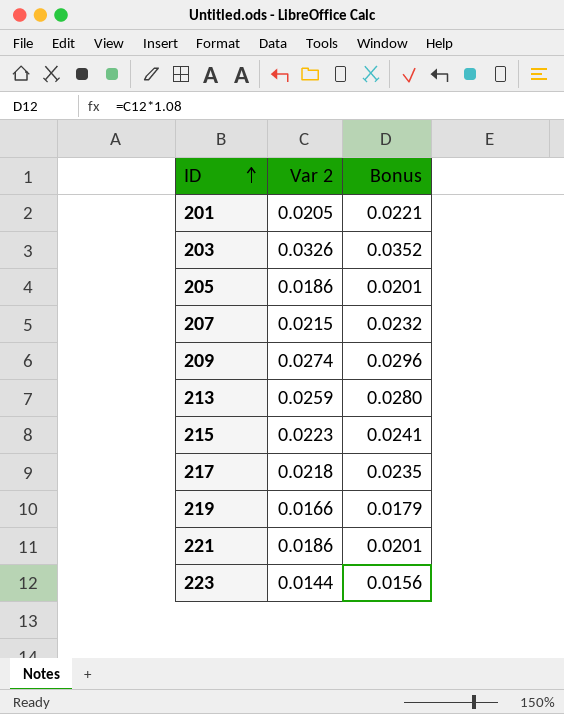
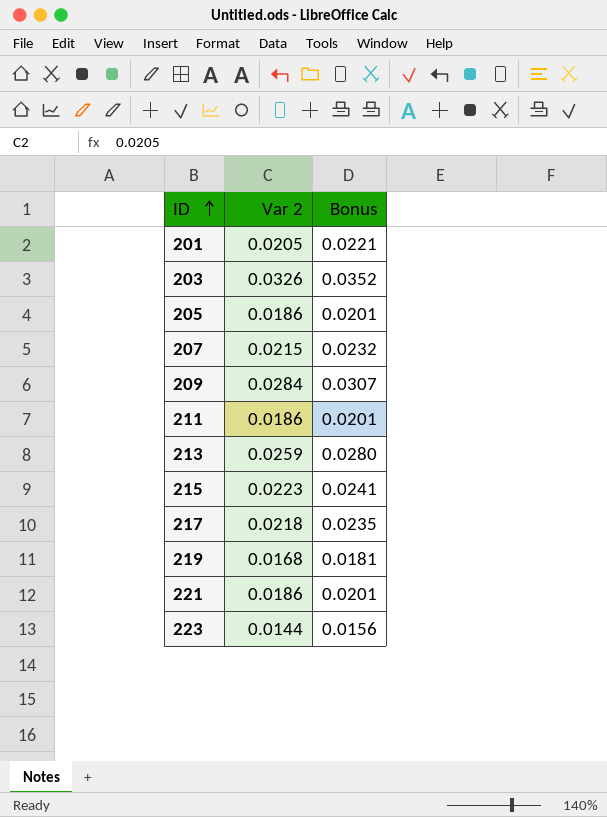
209 | Var 2: 0.0274 -> 0.0284
209 | Bonus: 0.0296 -> 0.0307
row 211: none -> 0.0186 | 0.0201
219 | Var 2: 0.0166 -> 0.0168
219 | Bonus: 0.0179 -> 0.0181

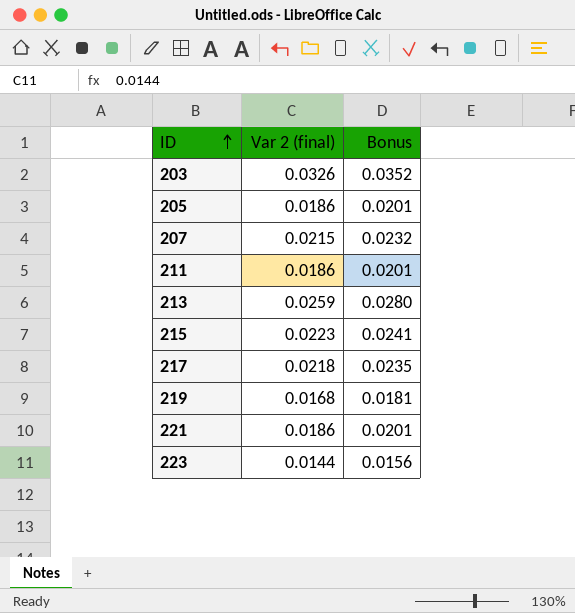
column name: Var 2 -> Var 2 (final)
row 201: 0.0205 | 0.0221 -> none
row 209: 0.0284 | 0.0307 -> none

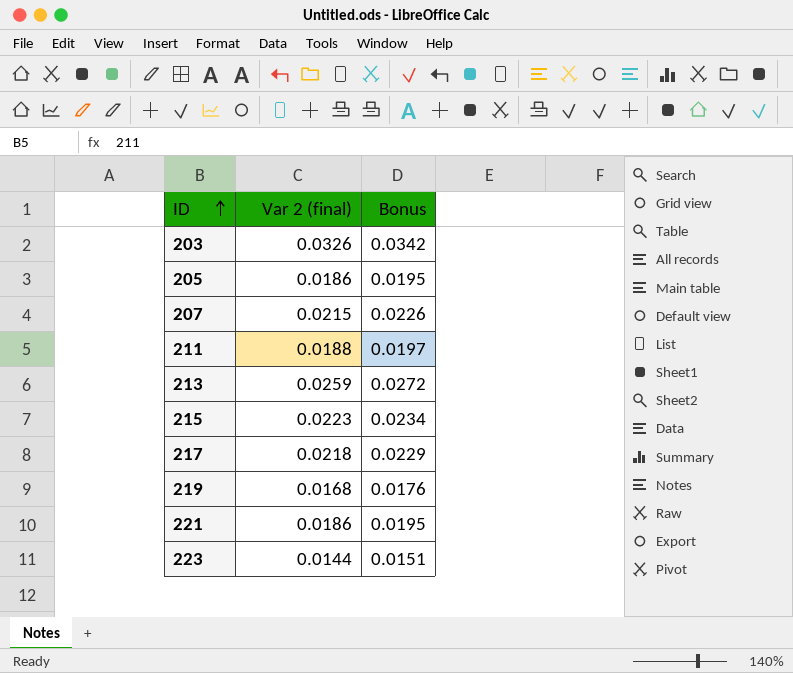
column Bonus | formula: [Var 2 (final)] * 1.08 -> [Var 2 (final)] * 1.05
211 | Var 2 (final): 0.0186 -> 0.0188

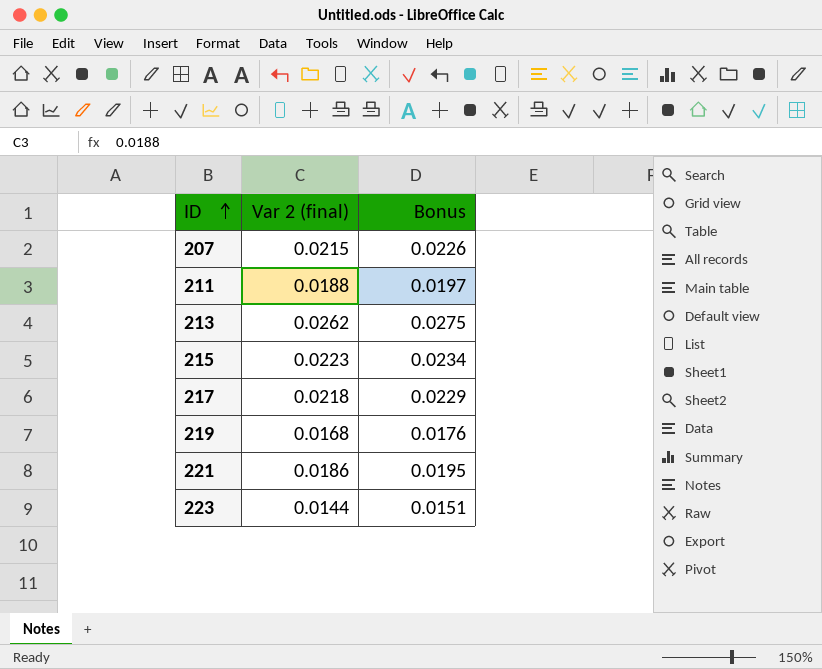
row 203: 0.0326 | 0.0342 -> none
row 205: 0.0186 | 0.0195 -> none
213 | Var 2 (final): 0.0259 -> 0.0262
213 | Bonus: 0.0272 -> 0.0275

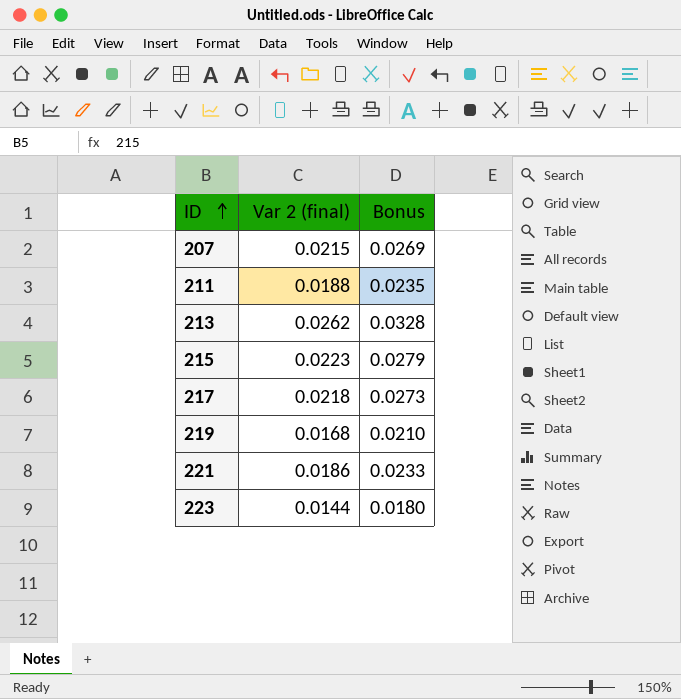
column Bonus | formula: [Var 2 (final)] * 1.05 -> [Var 2 (final)] * 1.25

